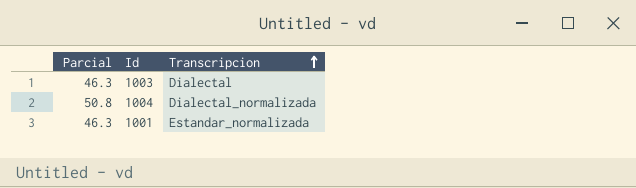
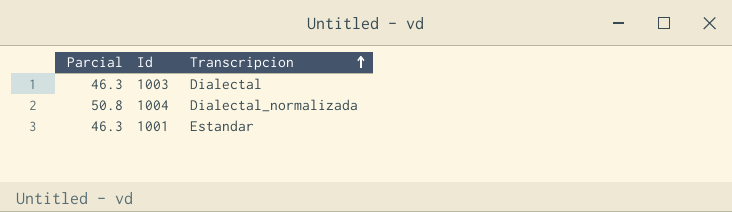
1001 | Transcripcion: Estandar_normalizada -> Estandar

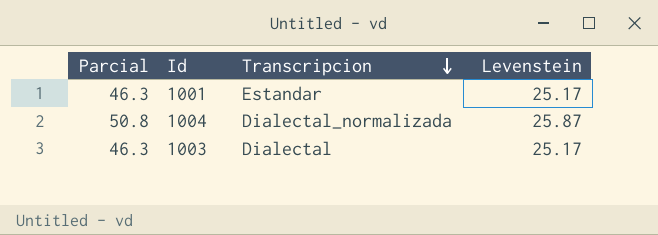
row order: Transcripcion ascending -> Transcripcion descending
column Levenstein | position: none -> 4

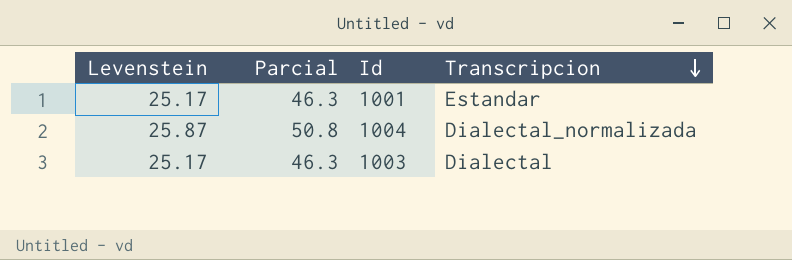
column Levenstein | position: 4 -> 1

